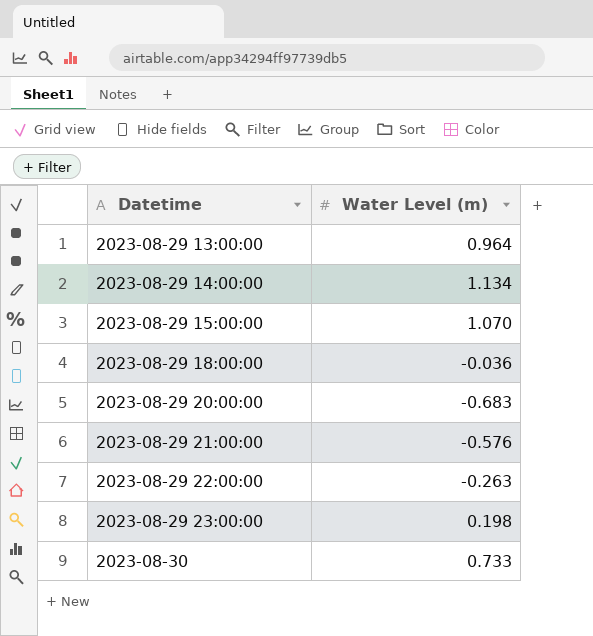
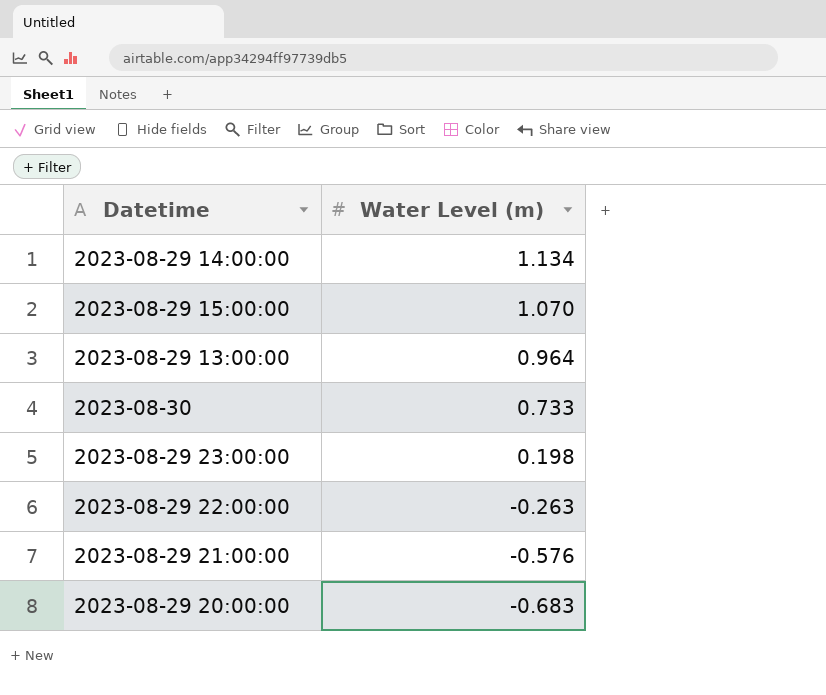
row order: Datetime ascending -> Water Level (m) descending
row 2023-08-29 18:00:00: -0.036 -> none

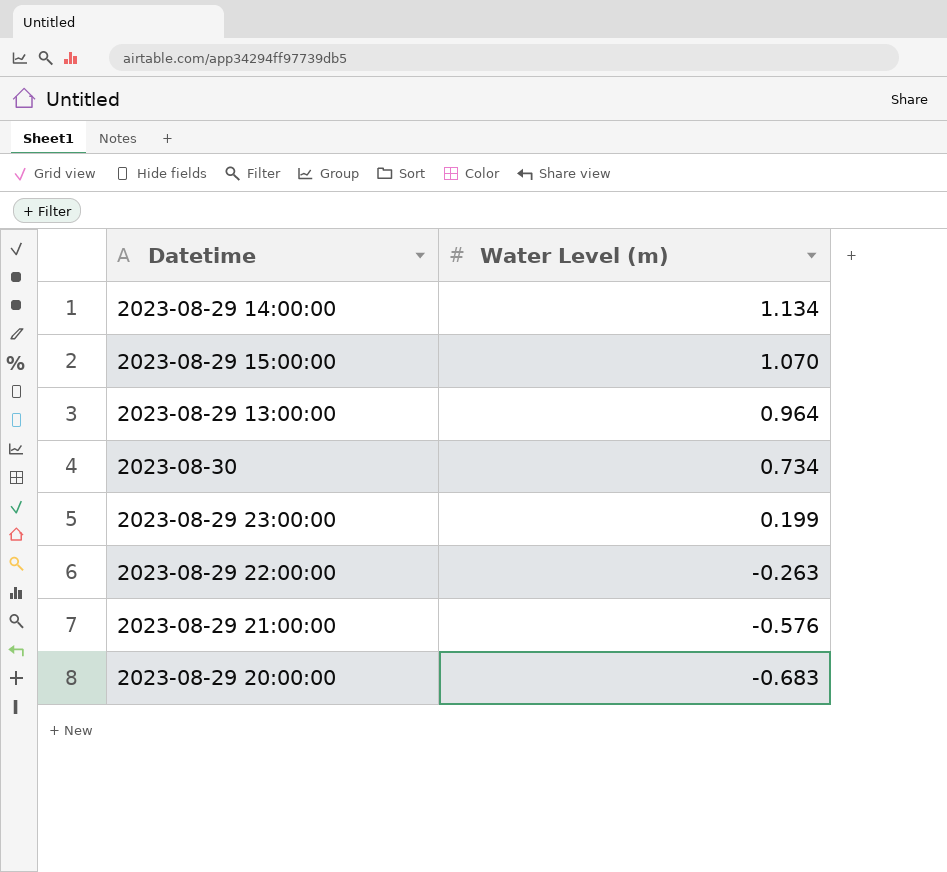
2023-08-30 | Water Level (m): 0.733 -> 0.734
2023-08-29 23:00:00 | Water Level (m): 0.198 -> 0.199

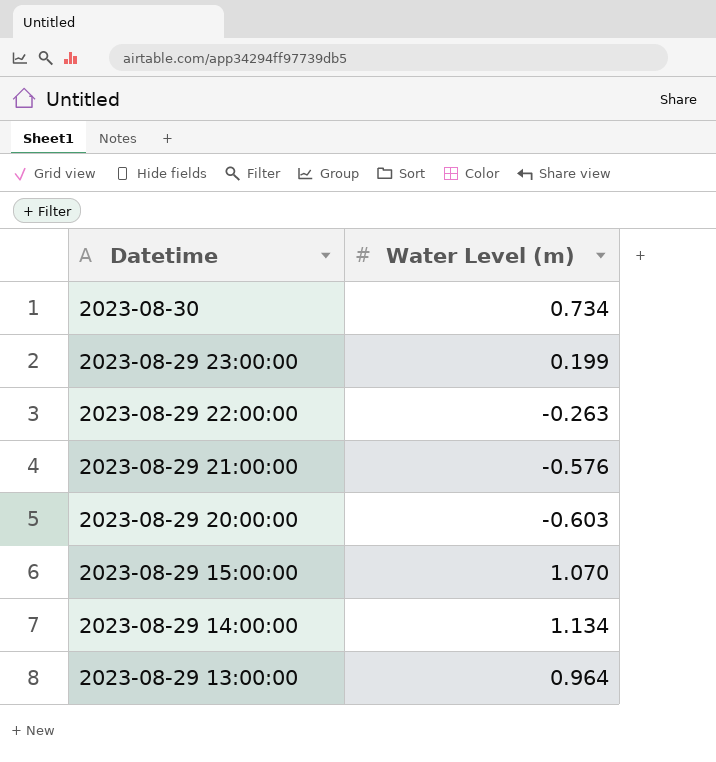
row order: Water Level (m) descending -> Datetime descending
2023-08-29 20:00:00 | Water Level (m): -0.683 -> -0.603

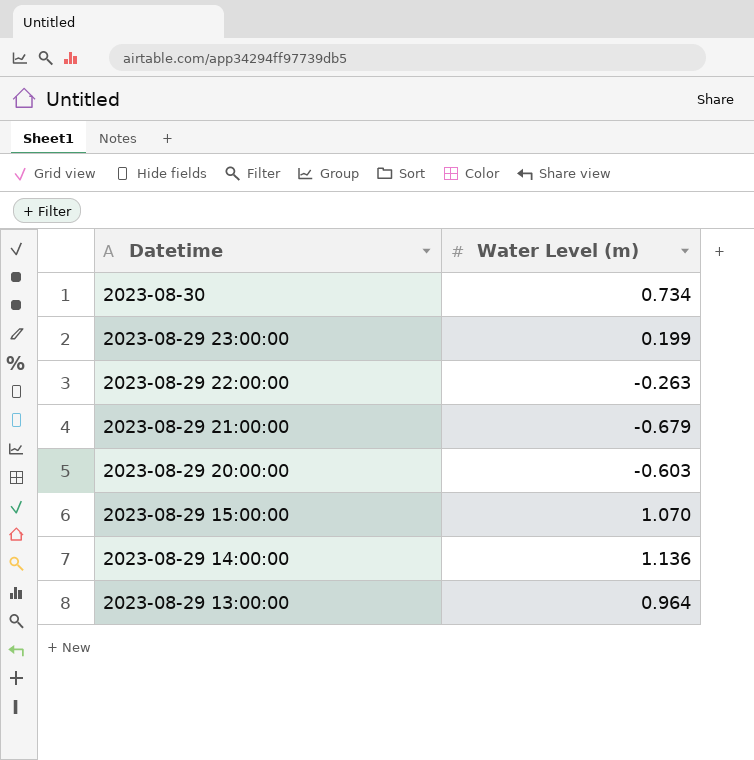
2023-08-29 21:00:00 | Water Level (m): -0.576 -> -0.679
2023-08-29 14:00:00 | Water Level (m): 1.134 -> 1.136

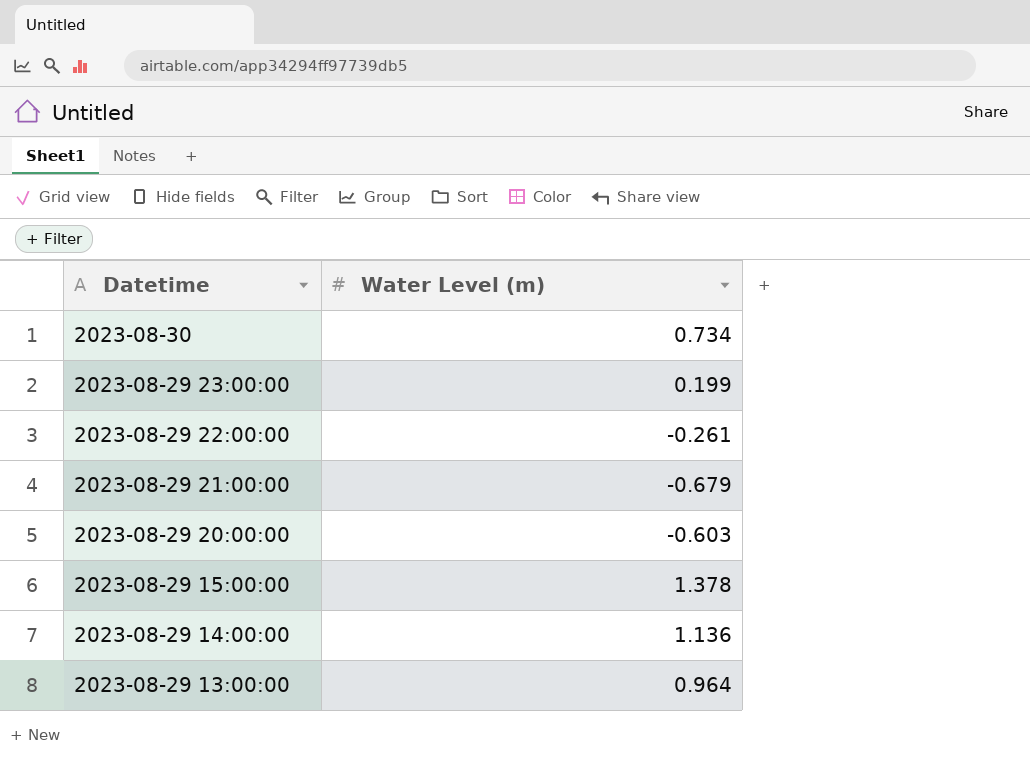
2023-08-29 22:00:00 | Water Level (m): -0.263 -> -0.261
2023-08-29 15:00:00 | Water Level (m): 1.070 -> 1.378

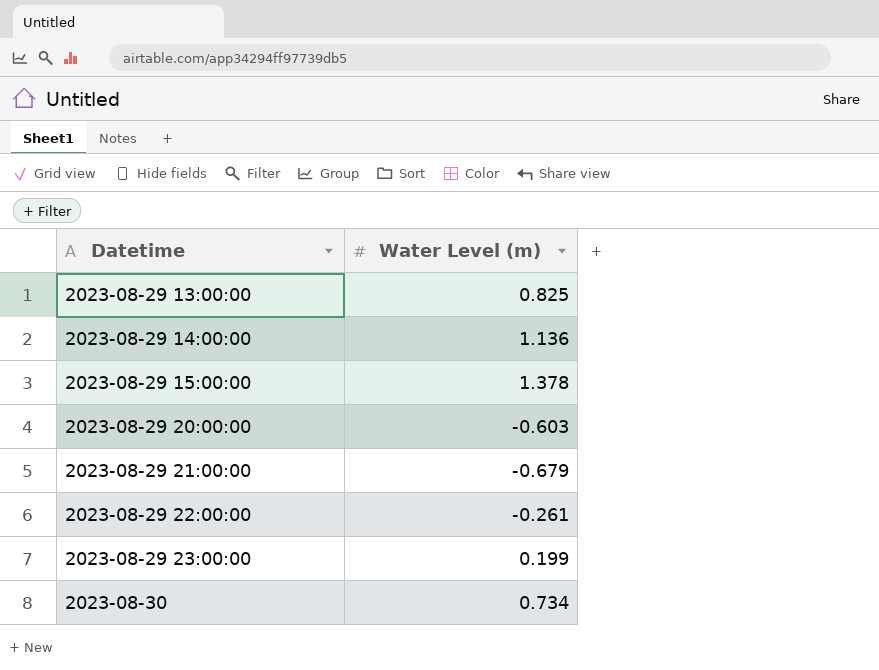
row order: Datetime descending -> Datetime ascending
2023-08-29 13:00:00 | Water Level (m): 0.964 -> 0.825

